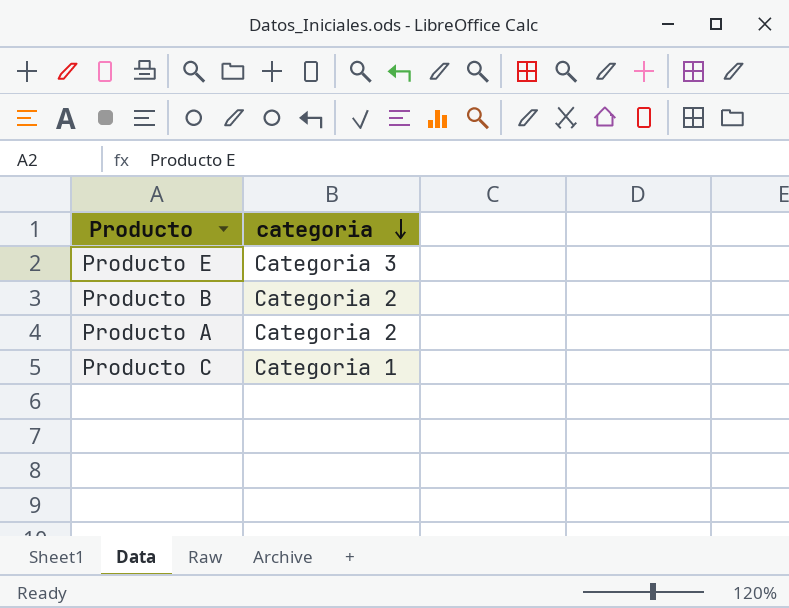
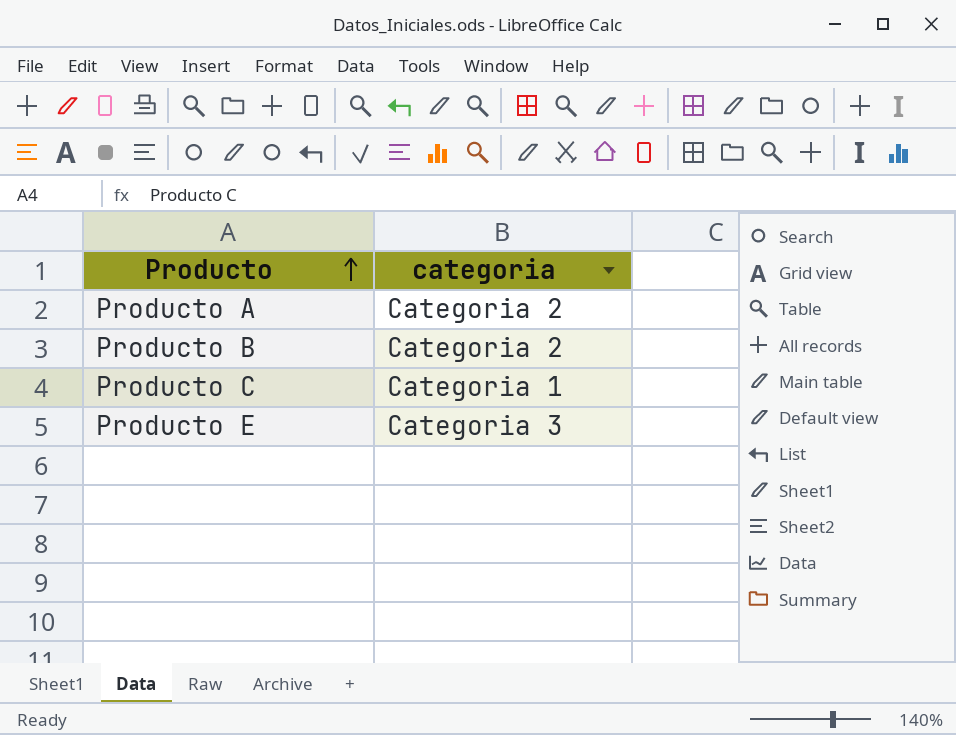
row order: categoria descending -> Producto ascending

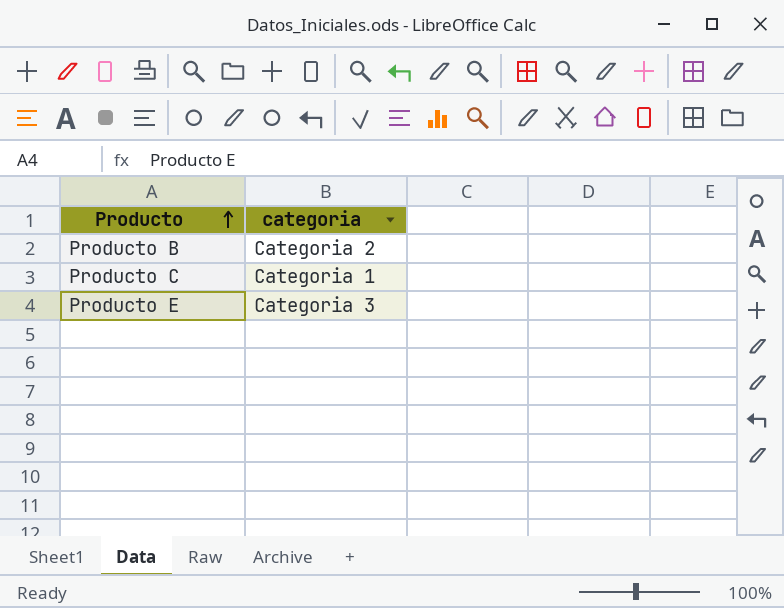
row Producto A: Categoria 2 -> none

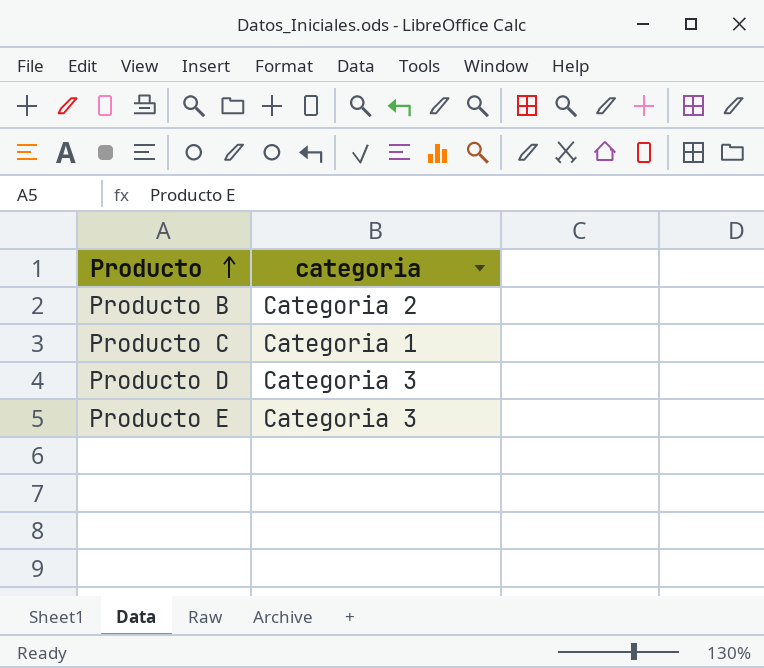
row Producto D: none -> Categoria 3

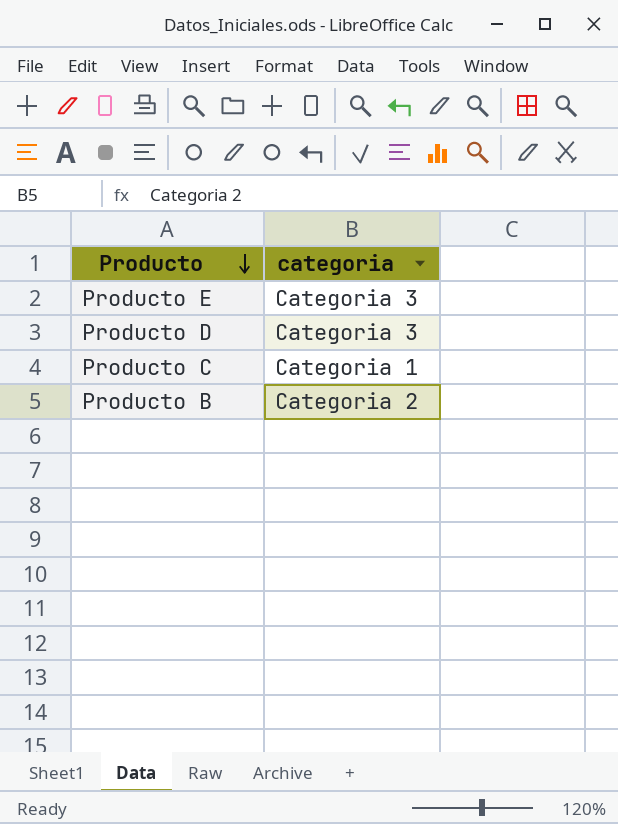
row order: Producto ascending -> Producto descending

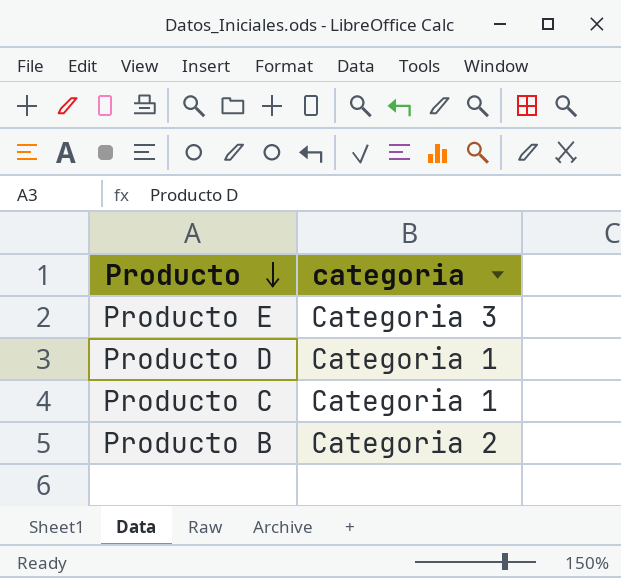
Producto D | categoria: Categoria 3 -> Categoria 1

